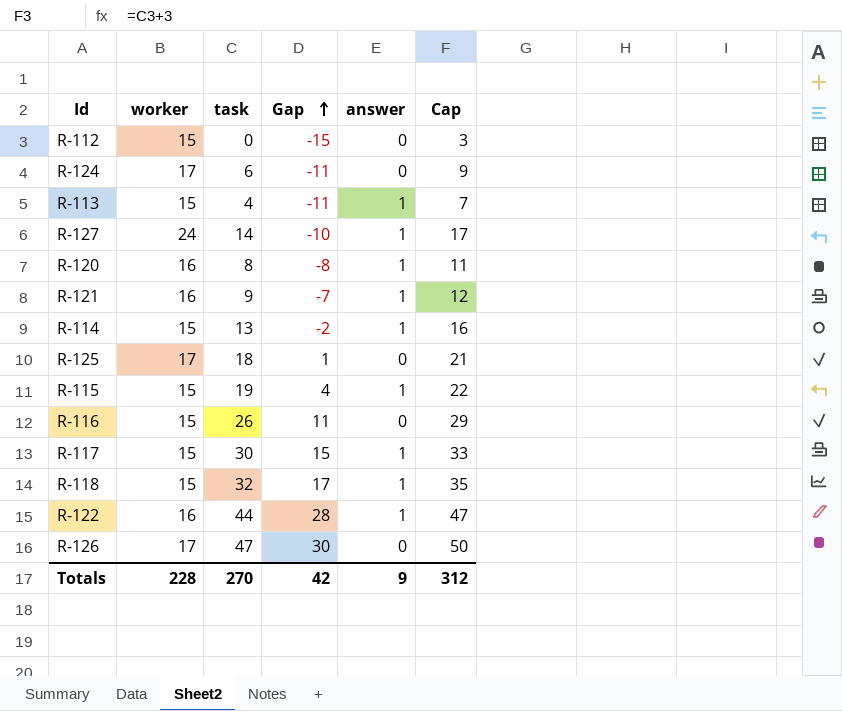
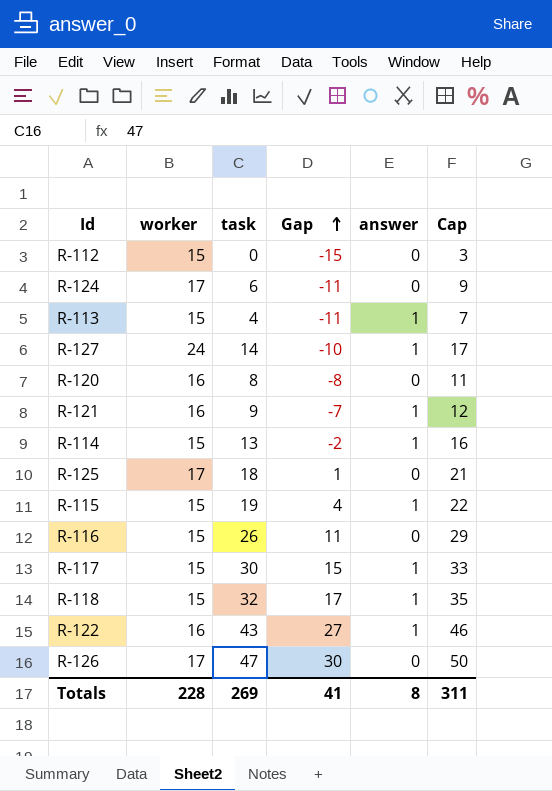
R-120 | answer: 1 -> 0
R-122 | task: 44 -> 43
R-122 | Gap: 28 -> 27
R-122 | Cap: 47 -> 46
Totals | task: 270 -> 269
Totals | Gap: 42 -> 41
Totals | answer: 9 -> 8
Totals | Cap: 312 -> 311

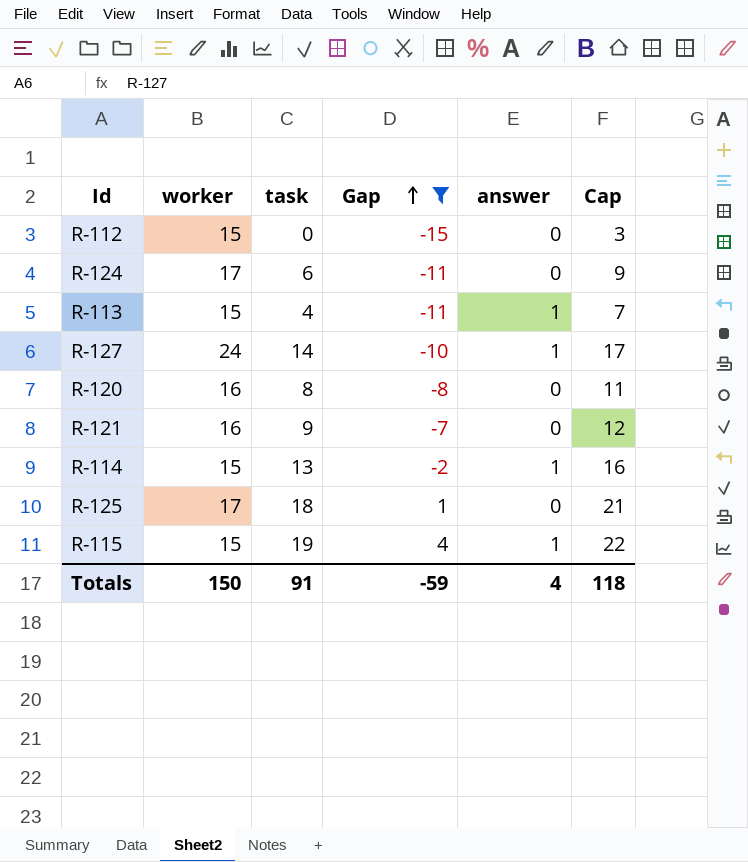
filter: none -> Gap <= 4
R-121 | answer: 1 -> 0
Totals | worker: 228 -> 150
Totals | task: 269 -> 91
Totals | Gap: 41 -> -59
Totals | answer: 8 -> 4
Totals | Cap: 311 -> 118

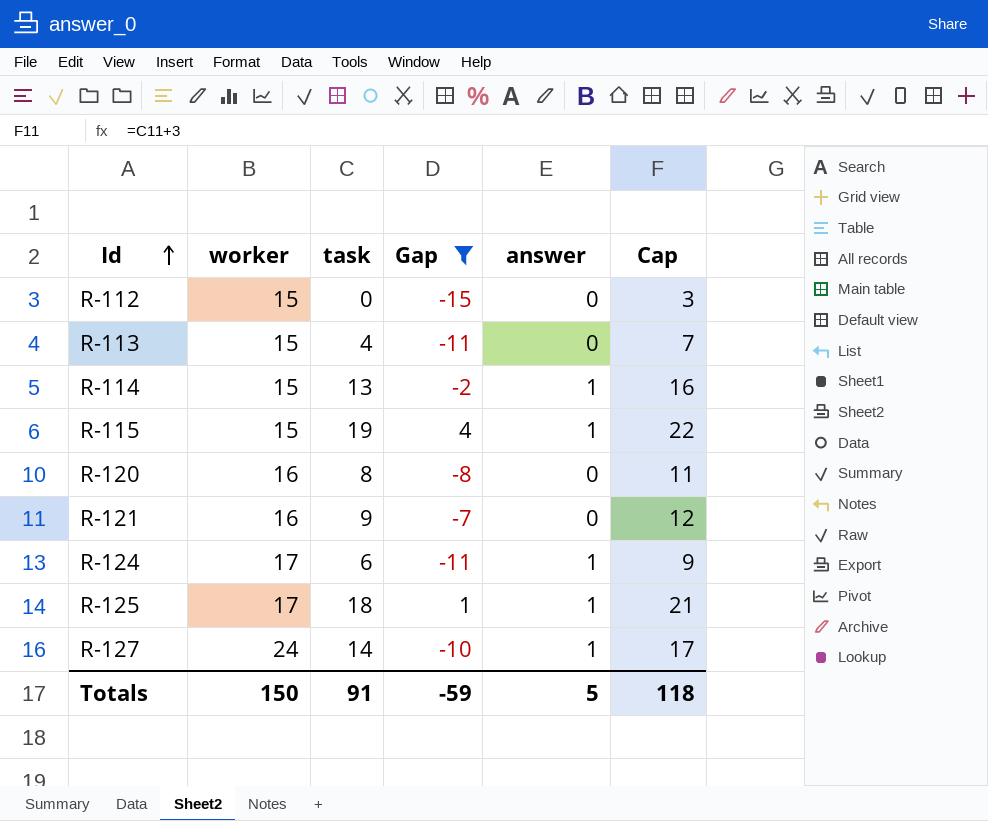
row order: Gap ascending -> Id ascending
R-113 | answer: 1 -> 0
R-124 | answer: 0 -> 1
R-125 | answer: 0 -> 1
Totals | answer: 4 -> 5

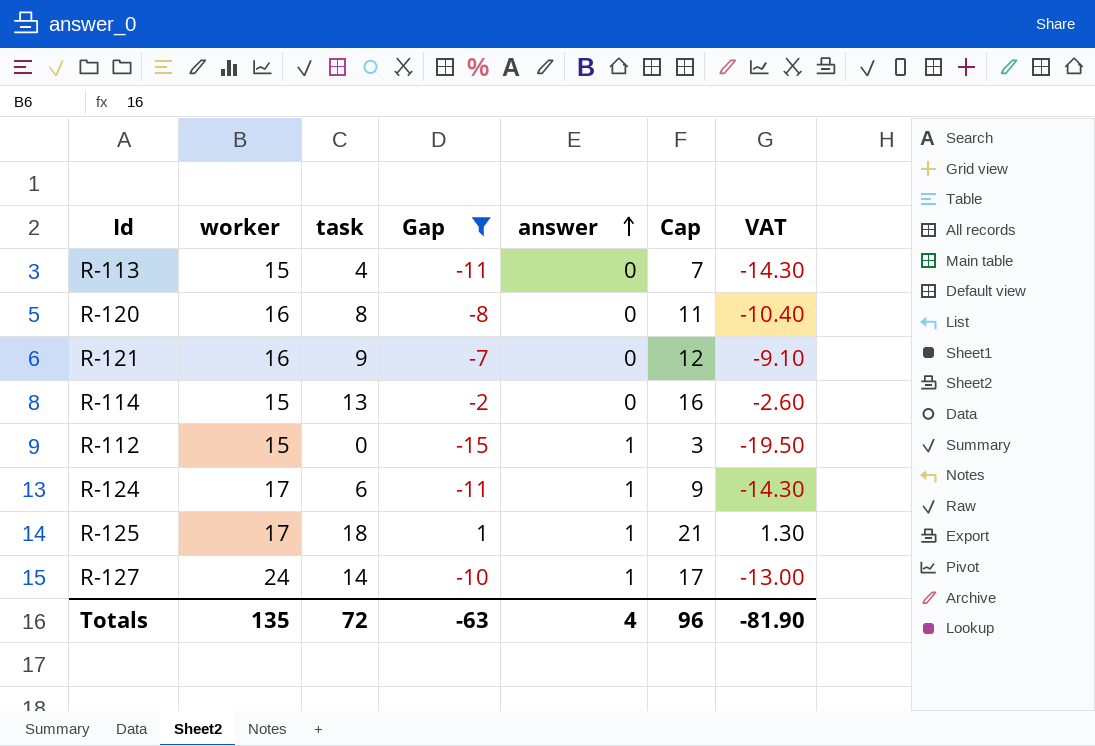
row order: Id ascending -> answer ascending
column VAT | formula: none -> [Gap] * 1.3
row R-115: 15 | 19 | 4 | 1 | 22 -> none
R-114 | answer: 1 -> 0
R-112 | answer: 0 -> 1
Totals | worker: 150 -> 135
Totals | task: 91 -> 72
Totals | Gap: -59 -> -63
Totals | answer: 5 -> 4
Totals | Cap: 118 -> 96

